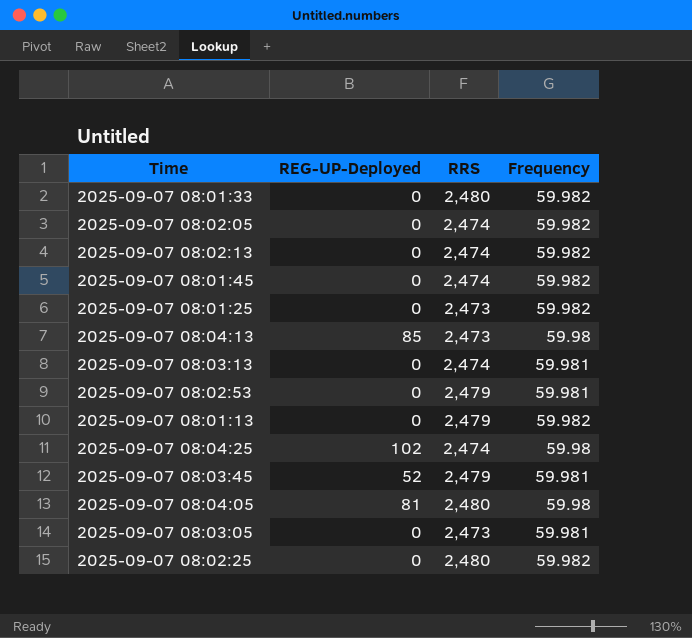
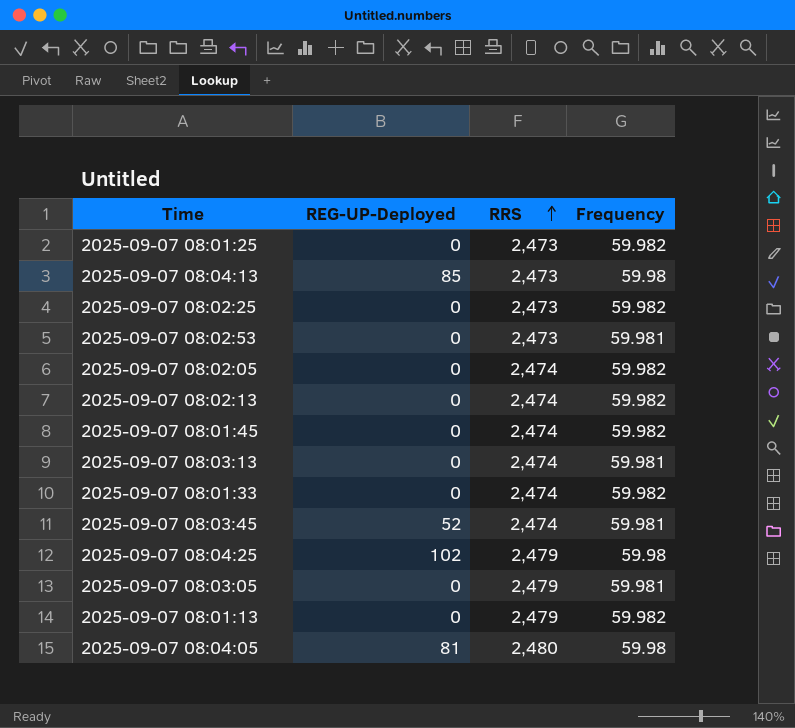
row order: none -> RRS ascending
2025-09-07 08:02:25 | RRS: 2,480 -> 2,473
2025-09-07 08:02:53 | RRS: 2,479 -> 2,473
2025-09-07 08:01:33 | RRS: 2,480 -> 2,474
2025-09-07 08:03:45 | RRS: 2,479 -> 2,474
2025-09-07 08:04:25 | RRS: 2,474 -> 2,479
2025-09-07 08:03:05 | RRS: 2,473 -> 2,479

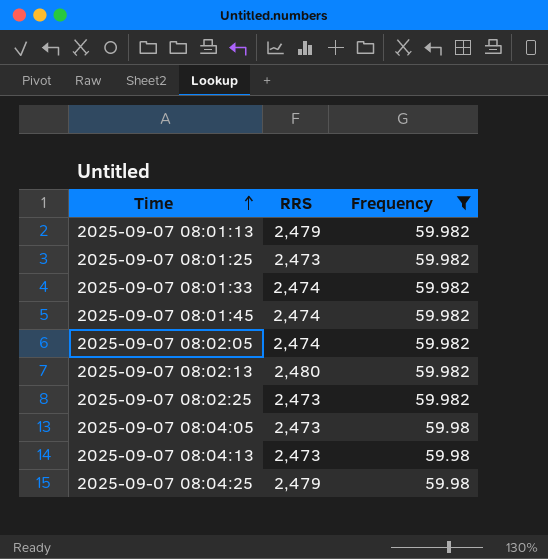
filter: none -> Frequency != 59.981
row order: RRS ascending -> Time ascending
column REG-UP-Deployed | position: 2 -> none
2025-09-07 08:02:13 | RRS: 2,474 -> 2,480
2025-09-07 08:04:05 | RRS: 2,480 -> 2,473

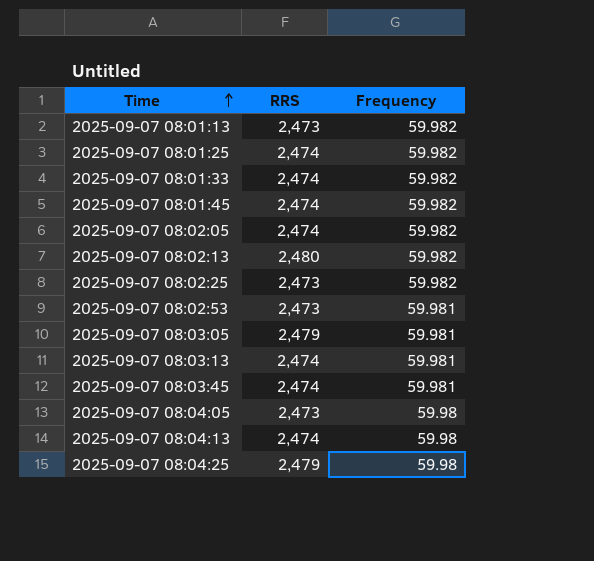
filter: Frequency != 59.981 -> none
2025-09-07 08:01:13 | RRS: 2,479 -> 2,473
2025-09-07 08:01:25 | RRS: 2,473 -> 2,474
2025-09-07 08:04:13 | RRS: 2,473 -> 2,474

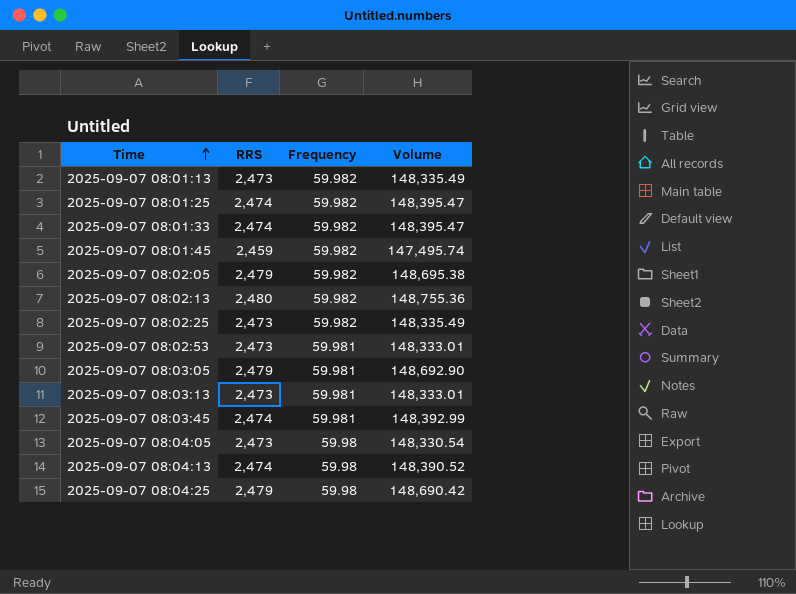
column Volume | formula: none -> [RRS] * [Frequency]
2025-09-07 08:01:45 | RRS: 2,474 -> 2,459
2025-09-07 08:02:05 | RRS: 2,474 -> 2,479
2025-09-07 08:03:13 | RRS: 2,474 -> 2,473

